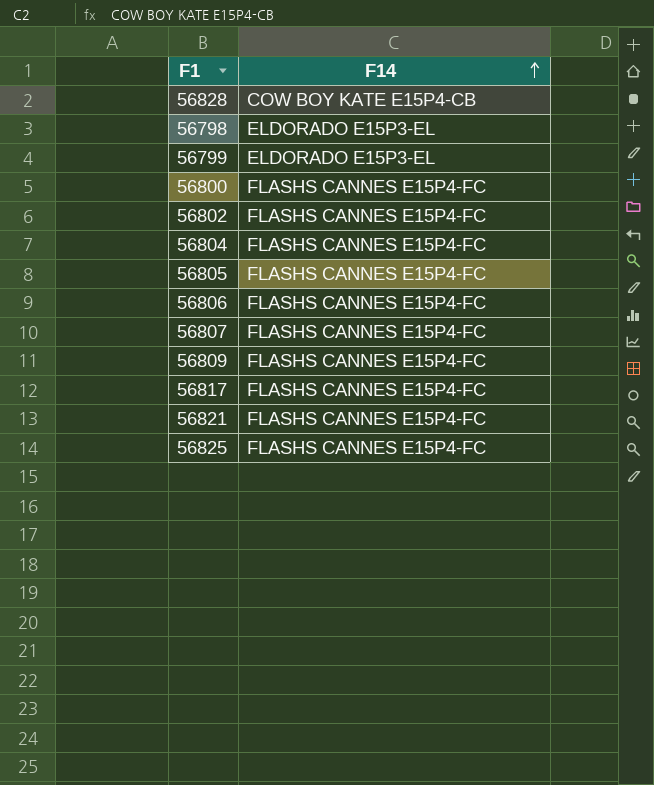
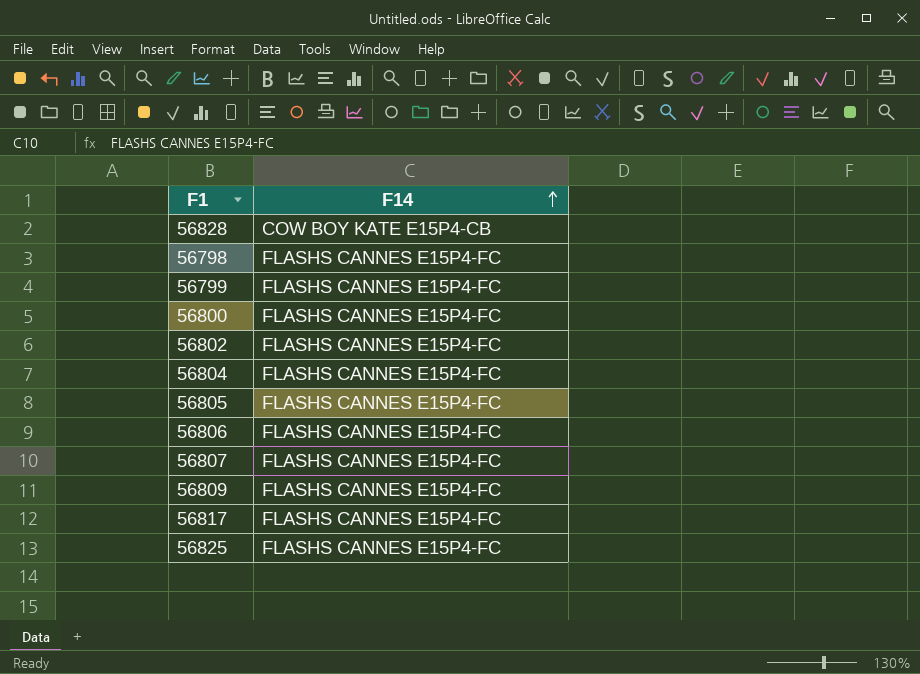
row 56821: FLASHS CANNES E15P4-FC -> none
56798 | F14: ELDORADO E15P3-EL -> FLASHS CANNES E15P4-FC
56799 | F14: ELDORADO E15P3-EL -> FLASHS CANNES E15P4-FC

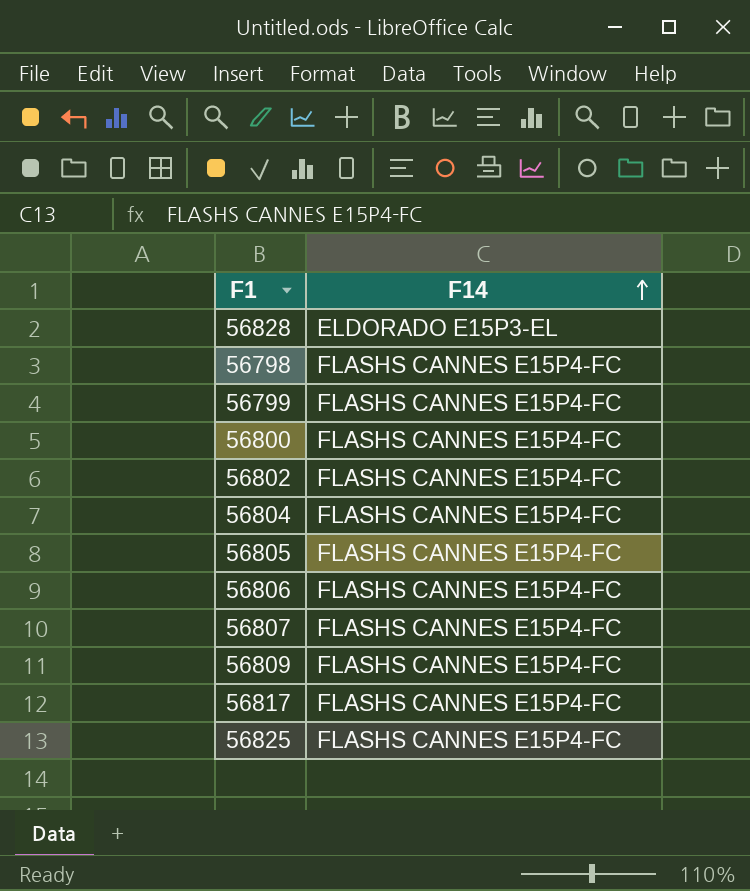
56828 | F14: COW BOY KATE E15P4-CB -> ELDORADO E15P3-EL

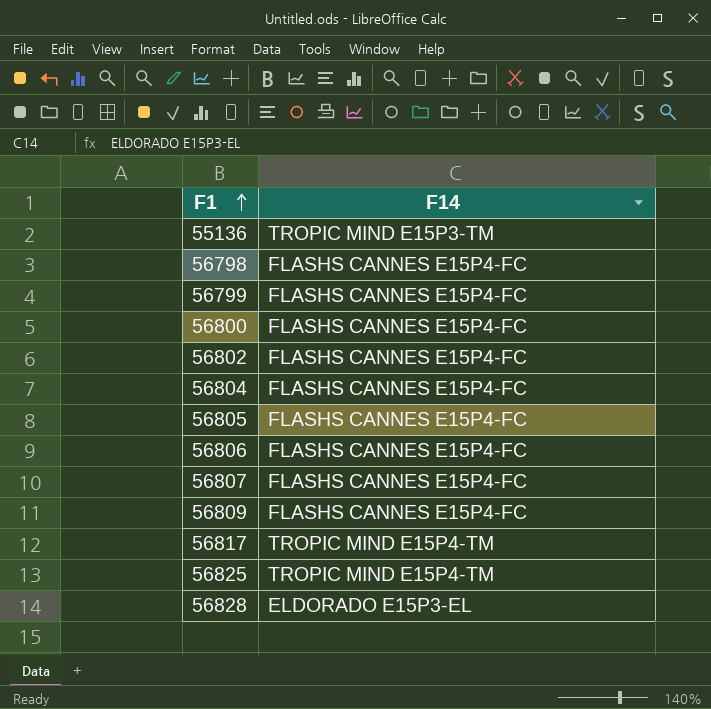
row order: F14 ascending -> F1 ascending
row 55136: none -> TROPIC MIND E15P3-TM
56817 | F14: FLASHS CANNES E15P4-FC -> TROPIC MIND E15P4-TM
56825 | F14: FLASHS CANNES E15P4-FC -> TROPIC MIND E15P4-TM

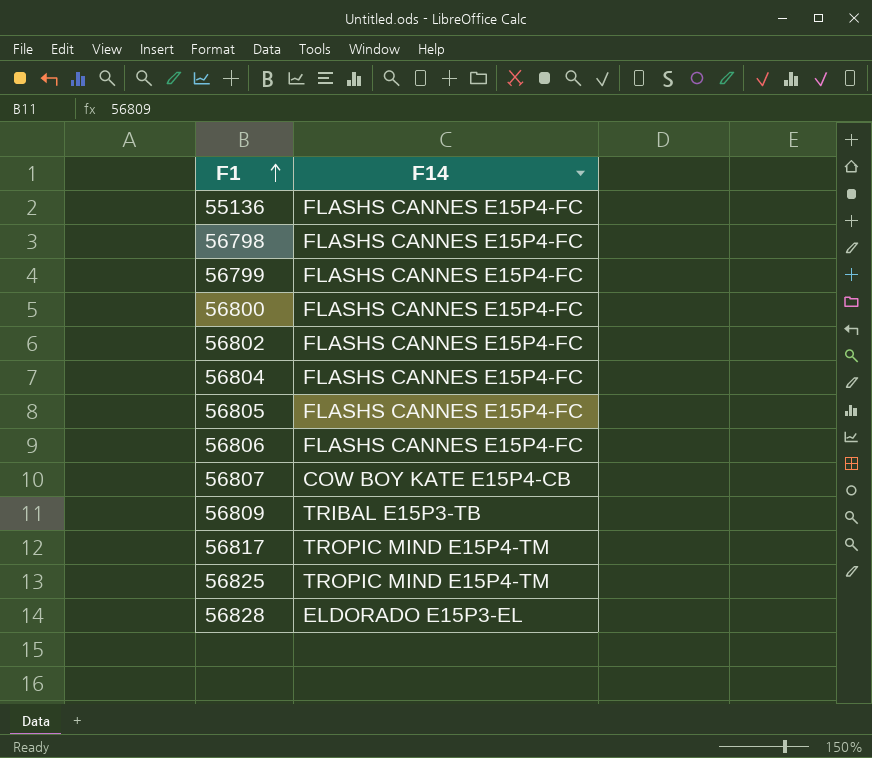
55136 | F14: TROPIC MIND E15P3-TM -> FLASHS CANNES E15P4-FC
56807 | F14: FLASHS CANNES E15P4-FC -> COW BOY KATE E15P4-CB
56809 | F14: FLASHS CANNES E15P4-FC -> TRIBAL E15P3-TB

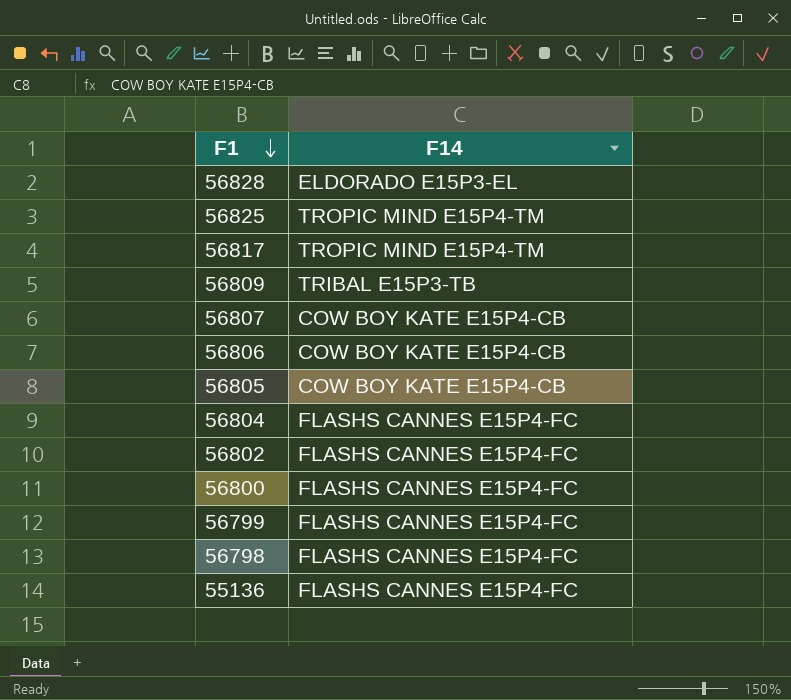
row order: F1 ascending -> F1 descending
56806 | F14: FLASHS CANNES E15P4-FC -> COW BOY KATE E15P4-CB
56805 | F14: FLASHS CANNES E15P4-FC -> COW BOY KATE E15P4-CB

